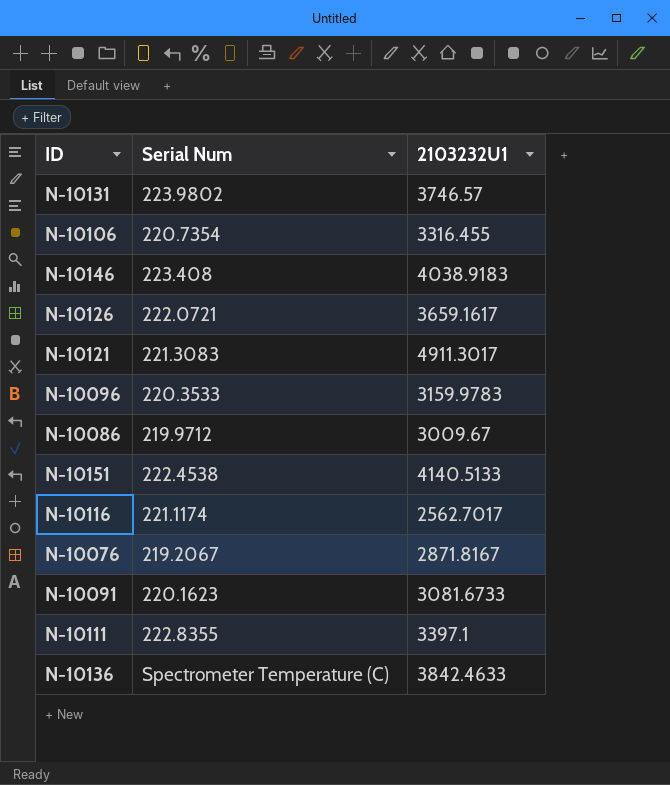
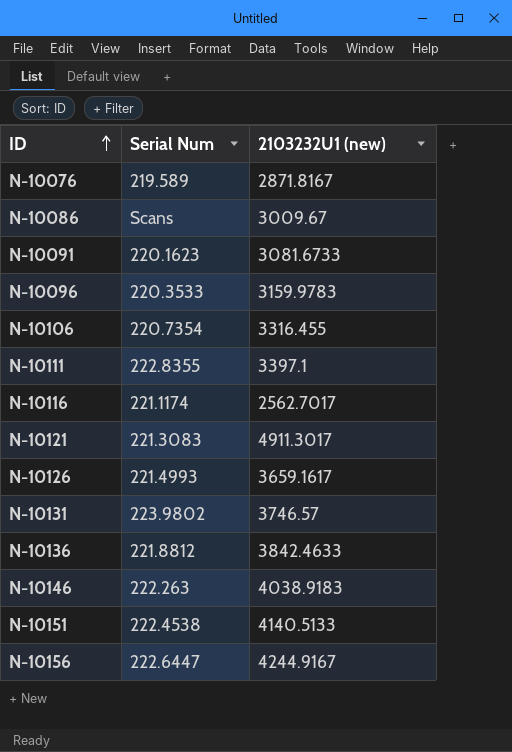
row order: none -> ID ascending
column name: 2103232U1 -> 2103232U1 (new)
N-10076 | Serial Num: 219.2067 -> 219.589
N-10086 | Serial Num: 219.9712 -> Scans
N-10126 | Serial Num: 222.0721 -> 221.4993
N-10136 | Serial Num: Spectrometer Temperature (C) -> 221.8812
N-10146 | Serial Num: 223.408 -> 222.263
row N-10156: none -> 222.6447 | 4244.9167

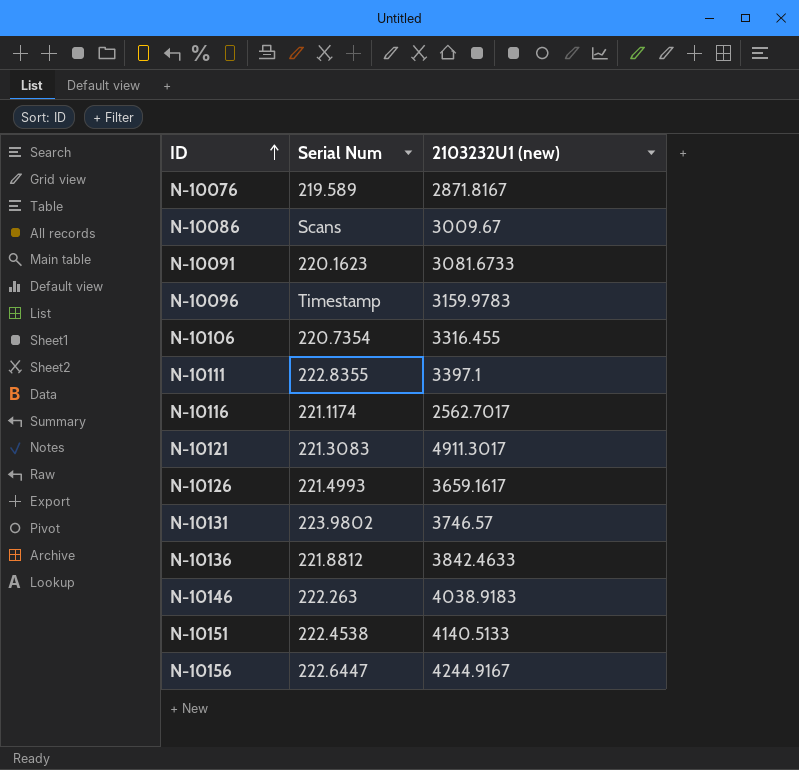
N-10096 | Serial Num: 220.3533 -> Timestamp

